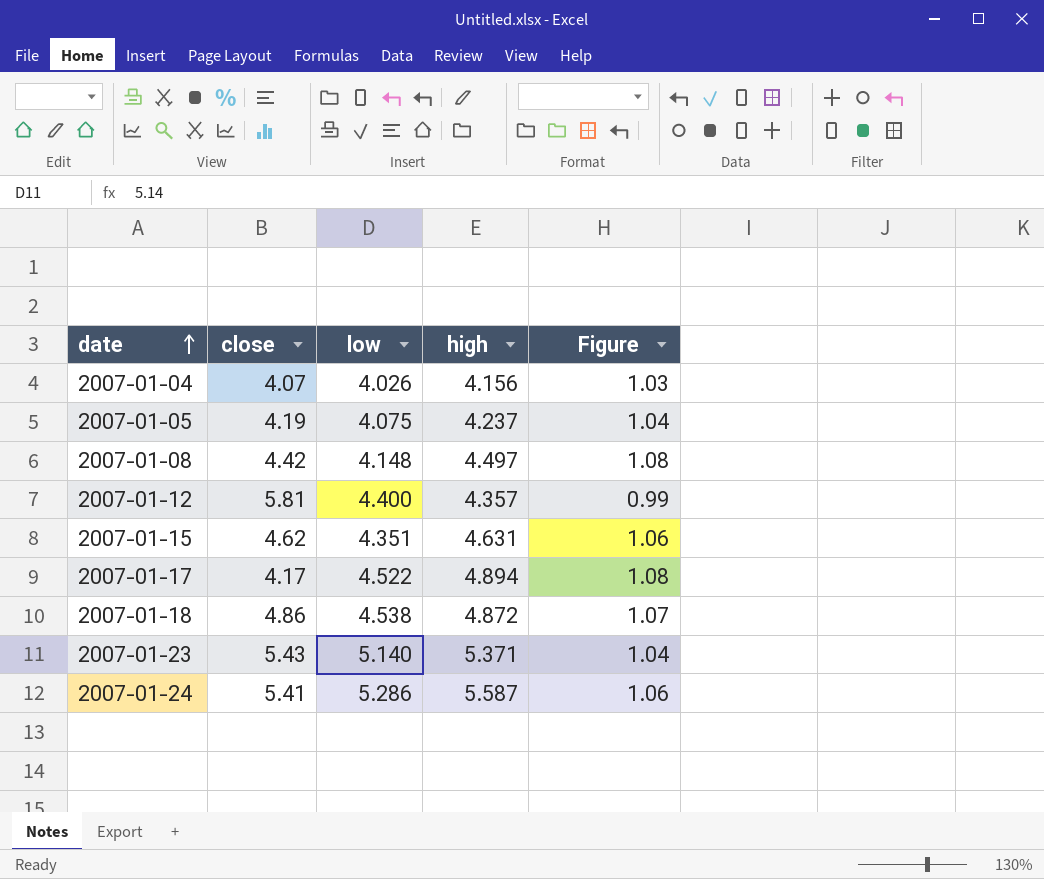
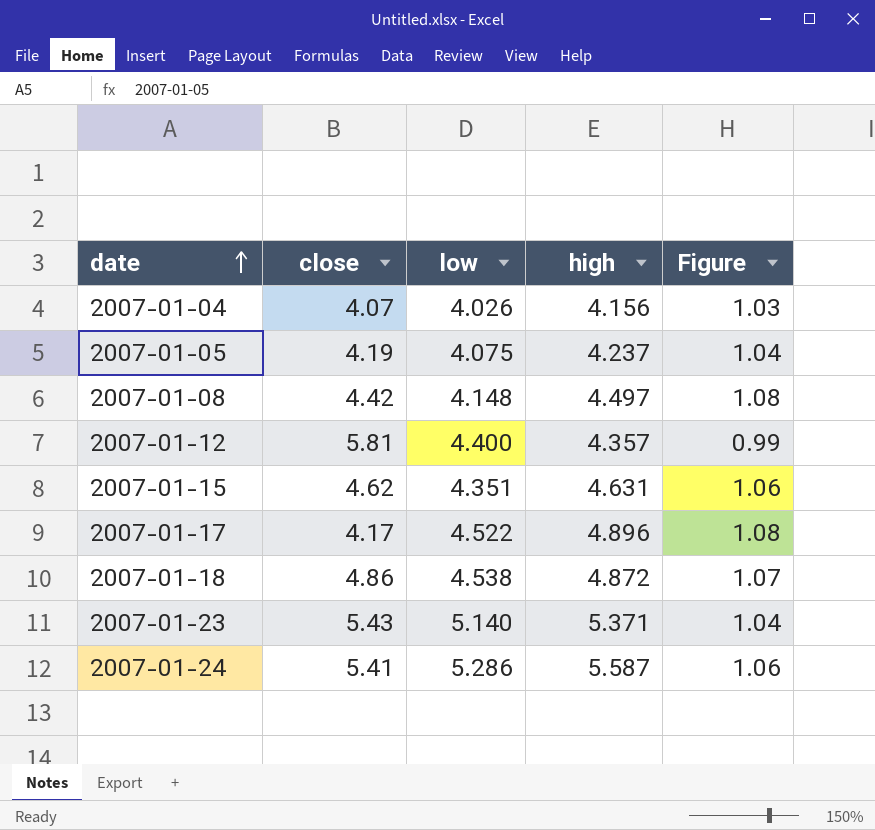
2007-01-17 | high: 4.894 -> 4.896

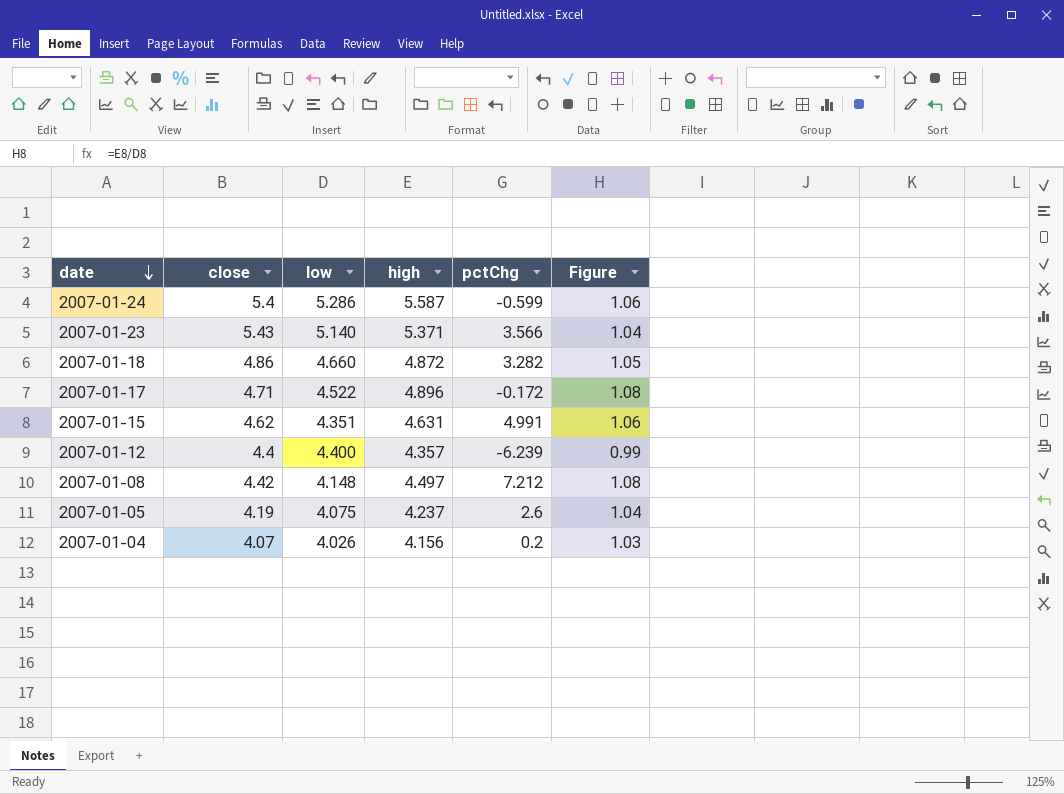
row order: date ascending -> date descending
column pctChg | position: none -> 5
2007-01-24 | close: 5.41 -> 5.4
2007-01-18 | low: 4.538 -> 4.660
2007-01-18 | Figure: 1.07 -> 1.05
2007-01-17 | close: 4.17 -> 4.71
2007-01-12 | close: 5.81 -> 4.4

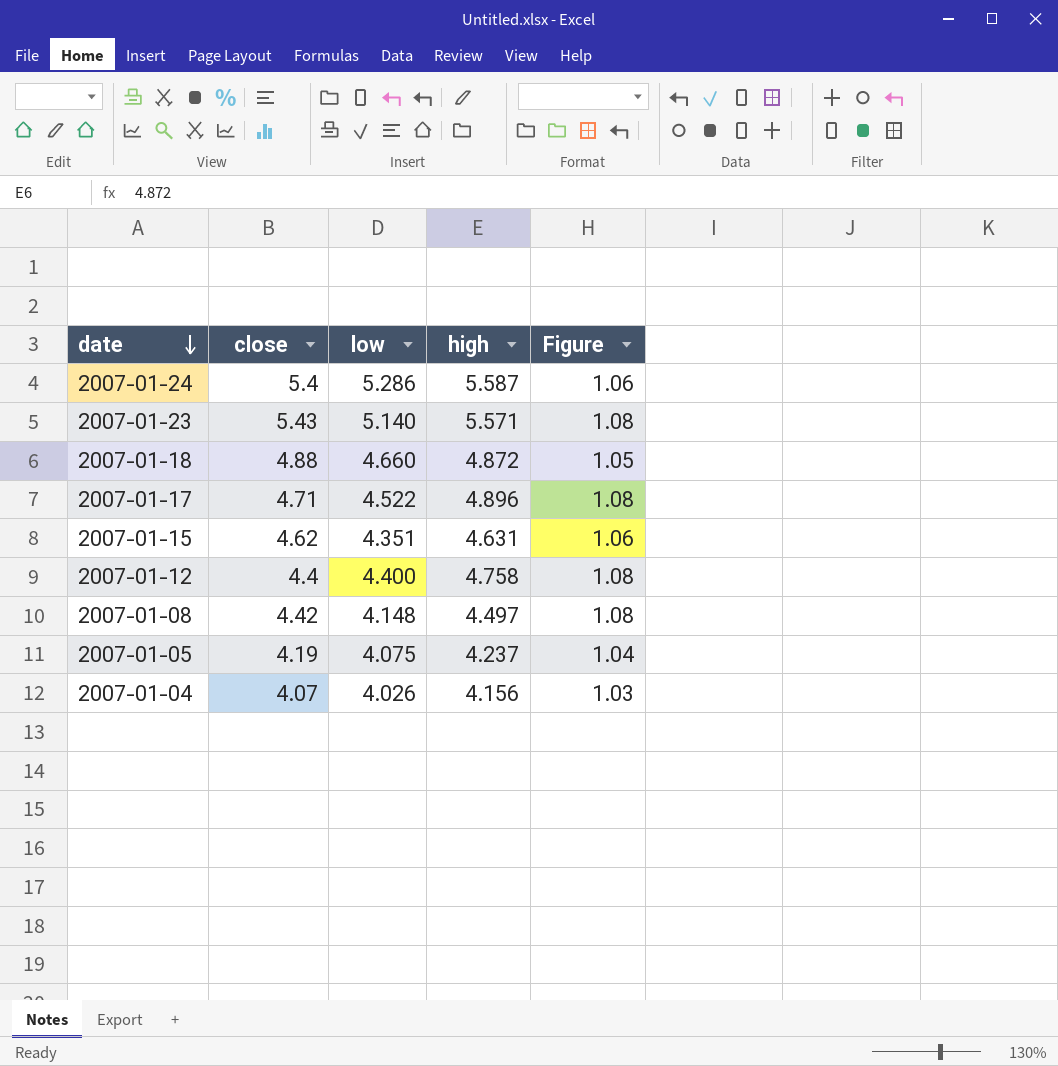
column pctChg | position: 5 -> none
2007-01-23 | high: 5.371 -> 5.571
2007-01-23 | Figure: 1.04 -> 1.08
2007-01-18 | close: 4.86 -> 4.88
2007-01-12 | high: 4.357 -> 4.758
2007-01-12 | Figure: 0.99 -> 1.08

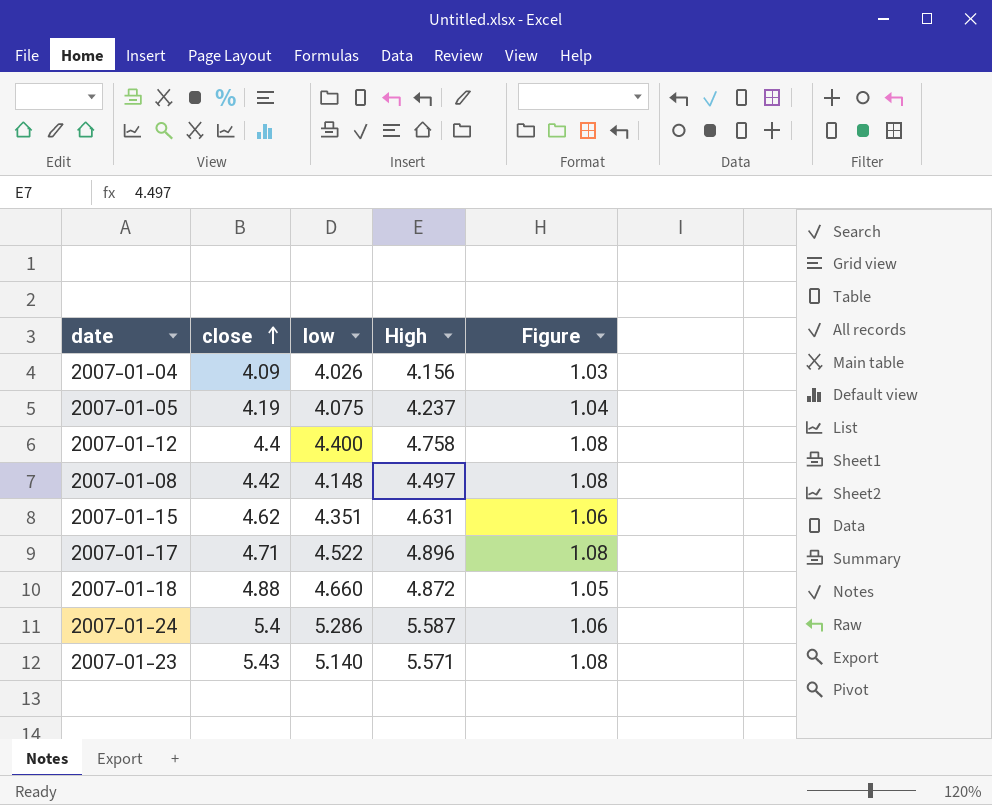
row order: date descending -> close ascending
column name: high -> High
2007-01-04 | close: 4.07 -> 4.09

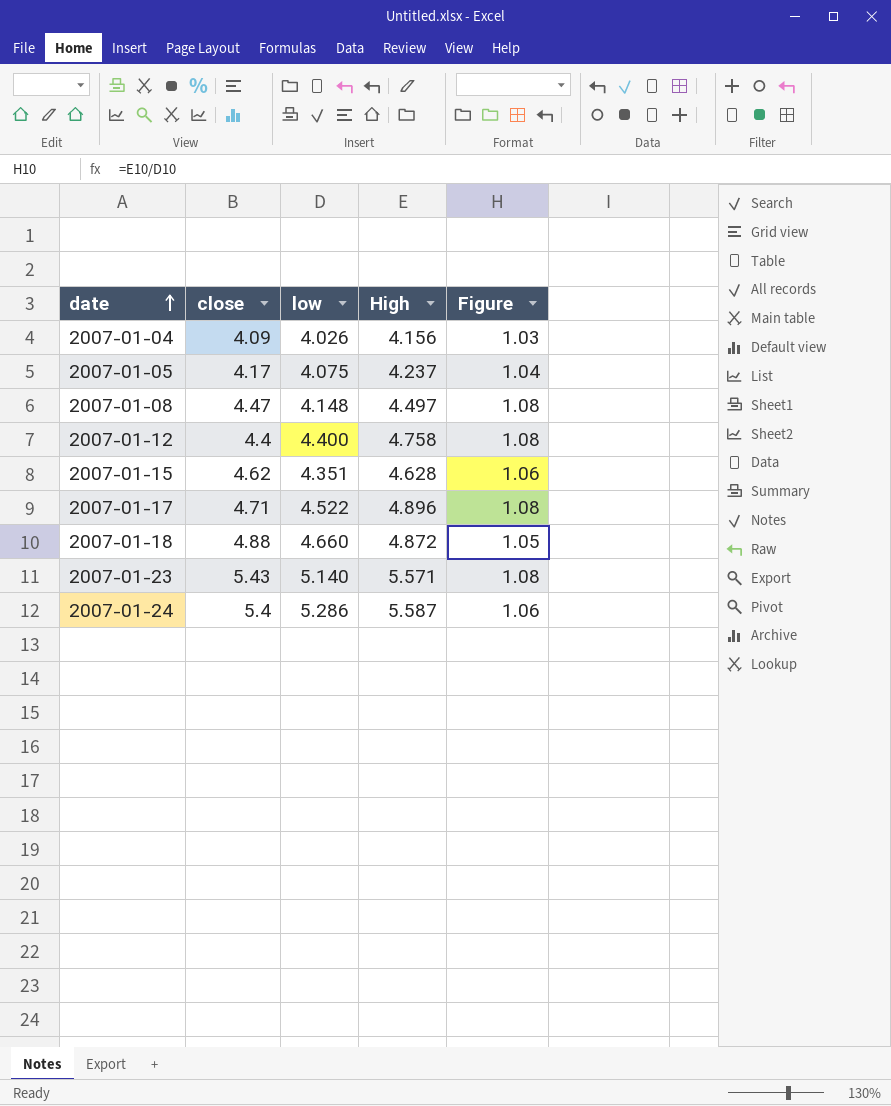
row order: close ascending -> date ascending
2007-01-05 | close: 4.19 -> 4.17
2007-01-08 | close: 4.42 -> 4.47
2007-01-15 | High: 4.631 -> 4.628

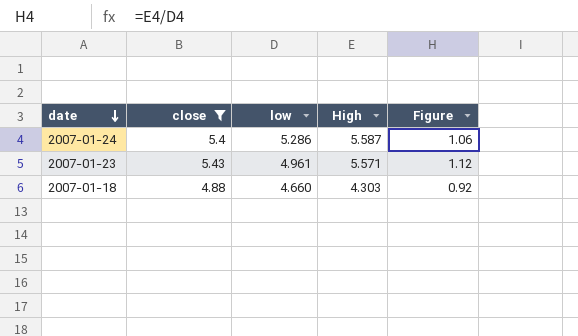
filter: none -> close >= 4.88
row order: date ascending -> date descending
2007-01-23 | low: 5.140 -> 4.961
2007-01-23 | Figure: 1.08 -> 1.12
2007-01-18 | High: 4.872 -> 4.303
2007-01-18 | Figure: 1.05 -> 0.92

